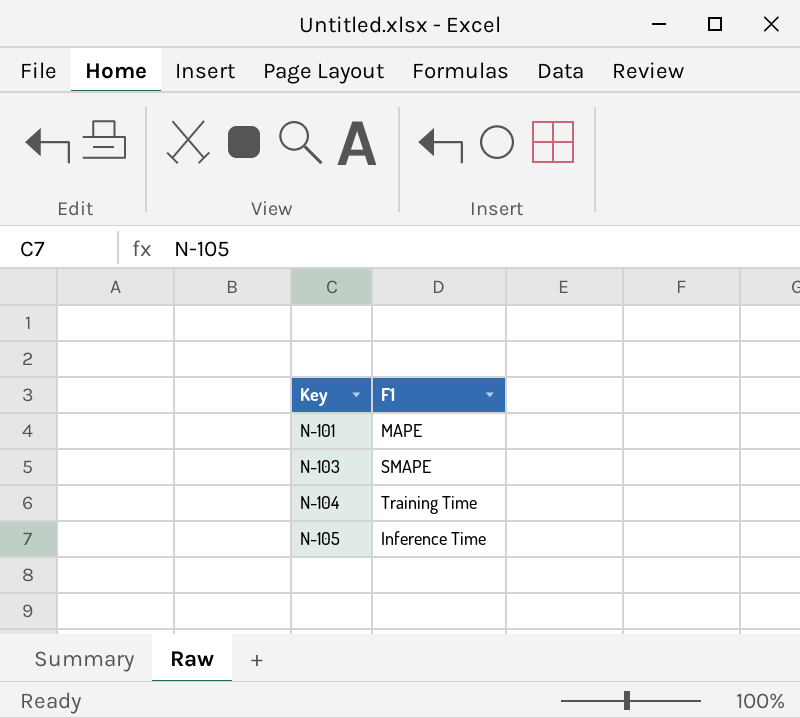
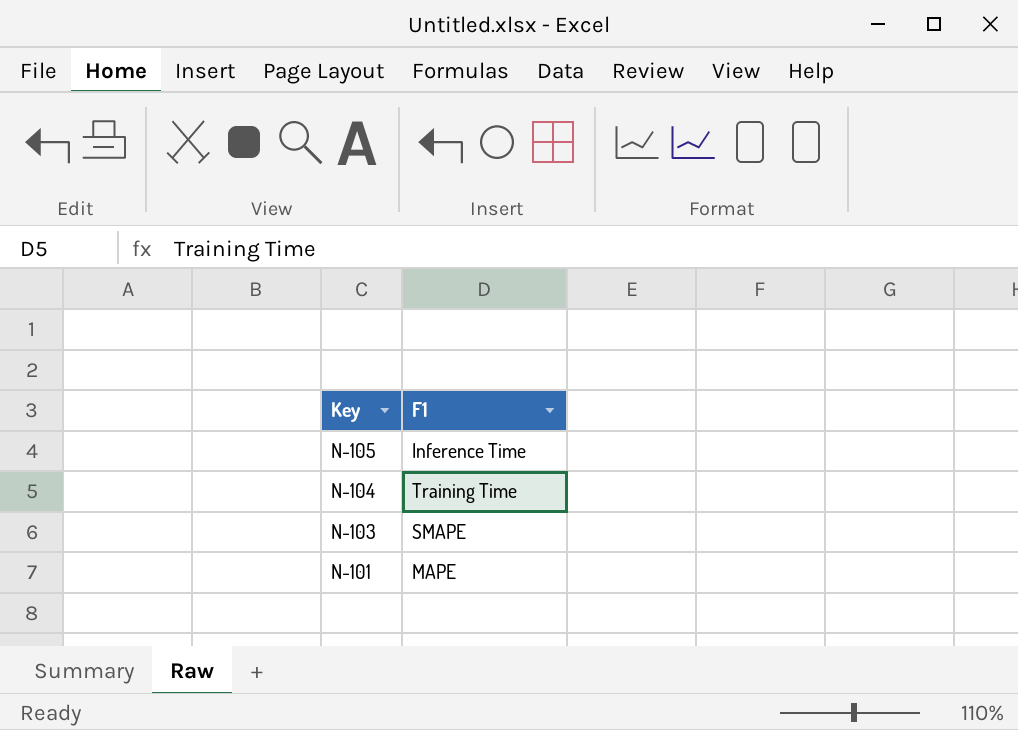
row order: Key ascending -> Key descending

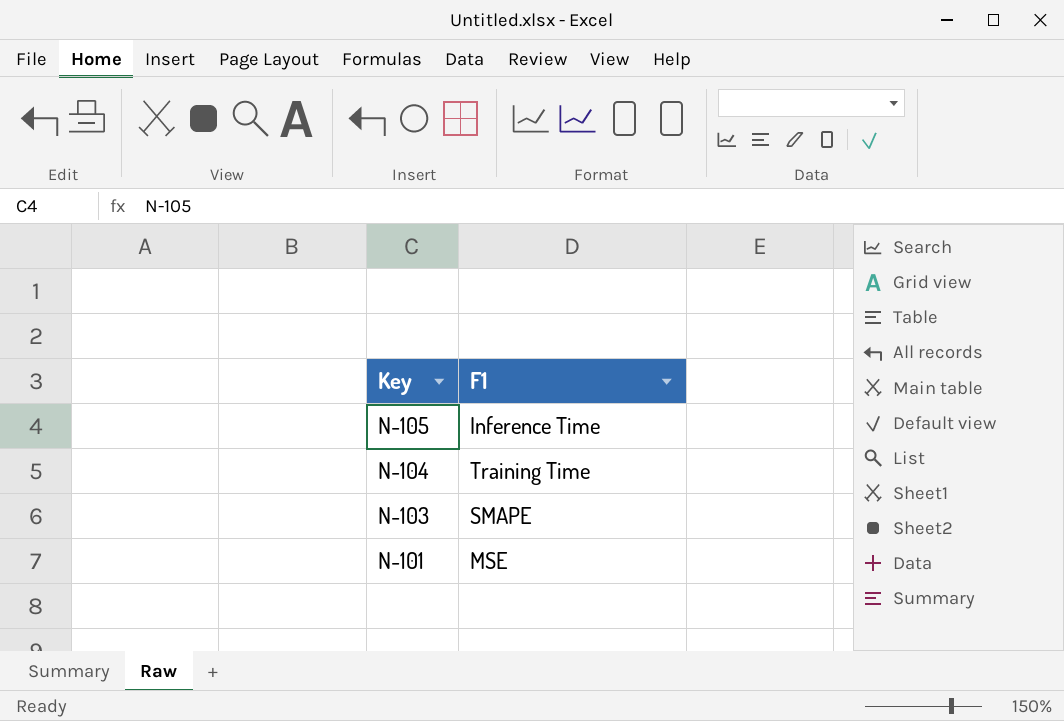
N-101 | F1: MAPE -> MSE

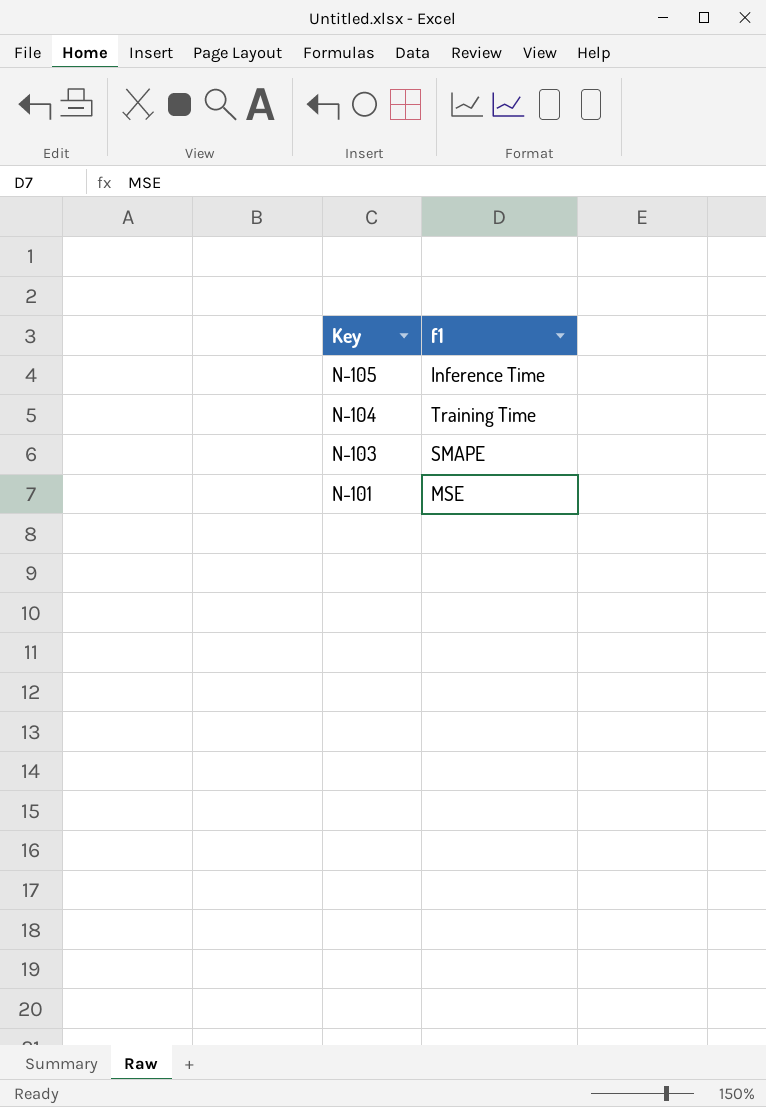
column name: F1 -> f1

